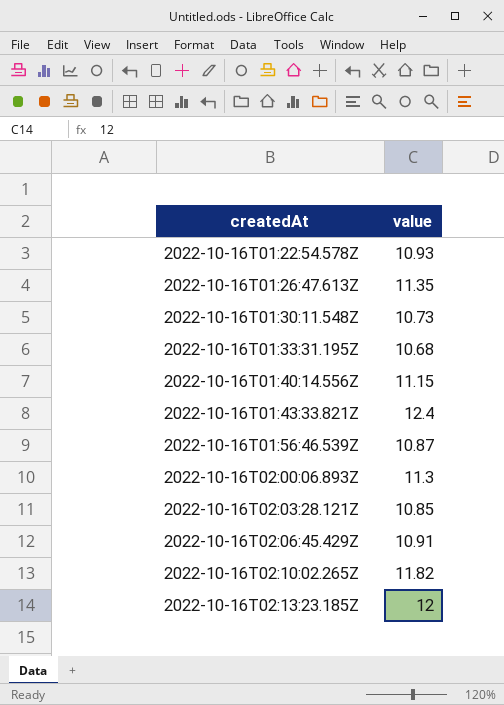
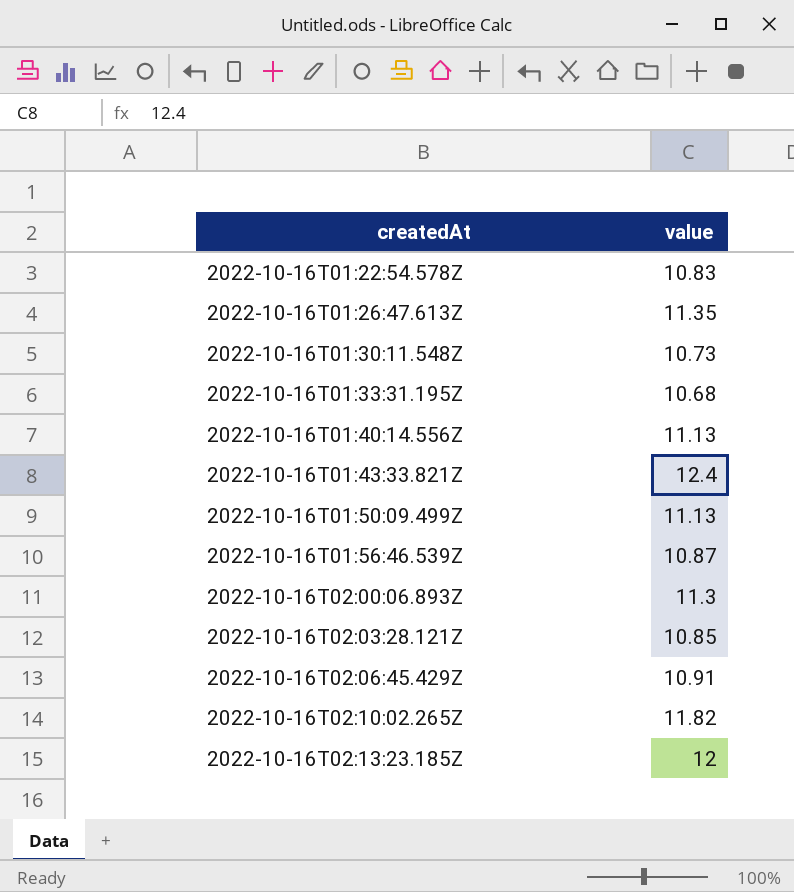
2022-10-16T01:22:54.578Z | value: 10.93 -> 10.83
2022-10-16T01:40:14.556Z | value: 11.15 -> 11.13
row 2022-10-16T01:50:09.499Z: none -> 11.13

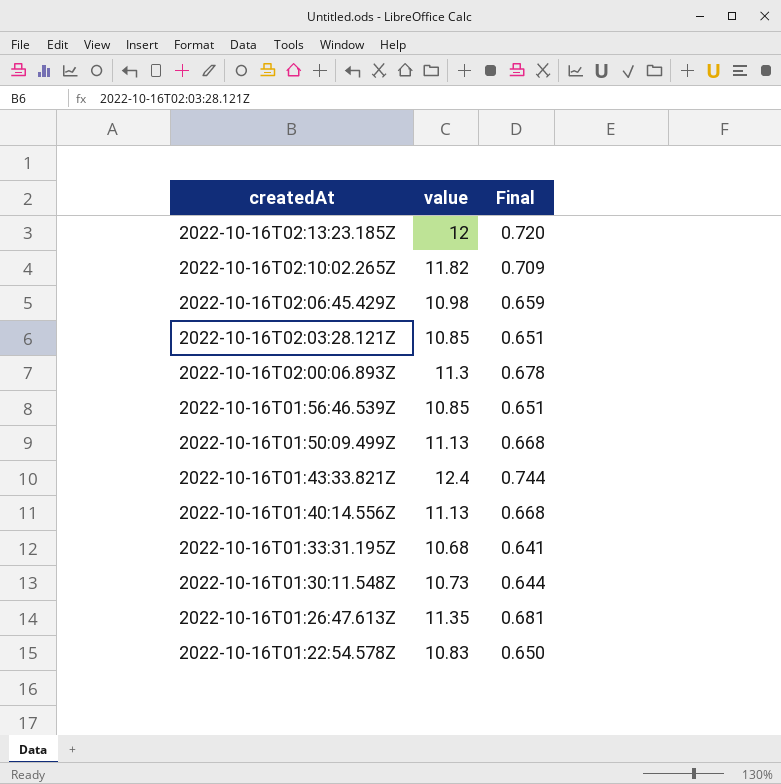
row order: createdAt ascending -> createdAt descending
column Final | formula: none -> [value] * 0.06
2022-10-16T02:06:45.429Z | value: 10.91 -> 10.98
2022-10-16T01:56:46.539Z | value: 10.87 -> 10.85

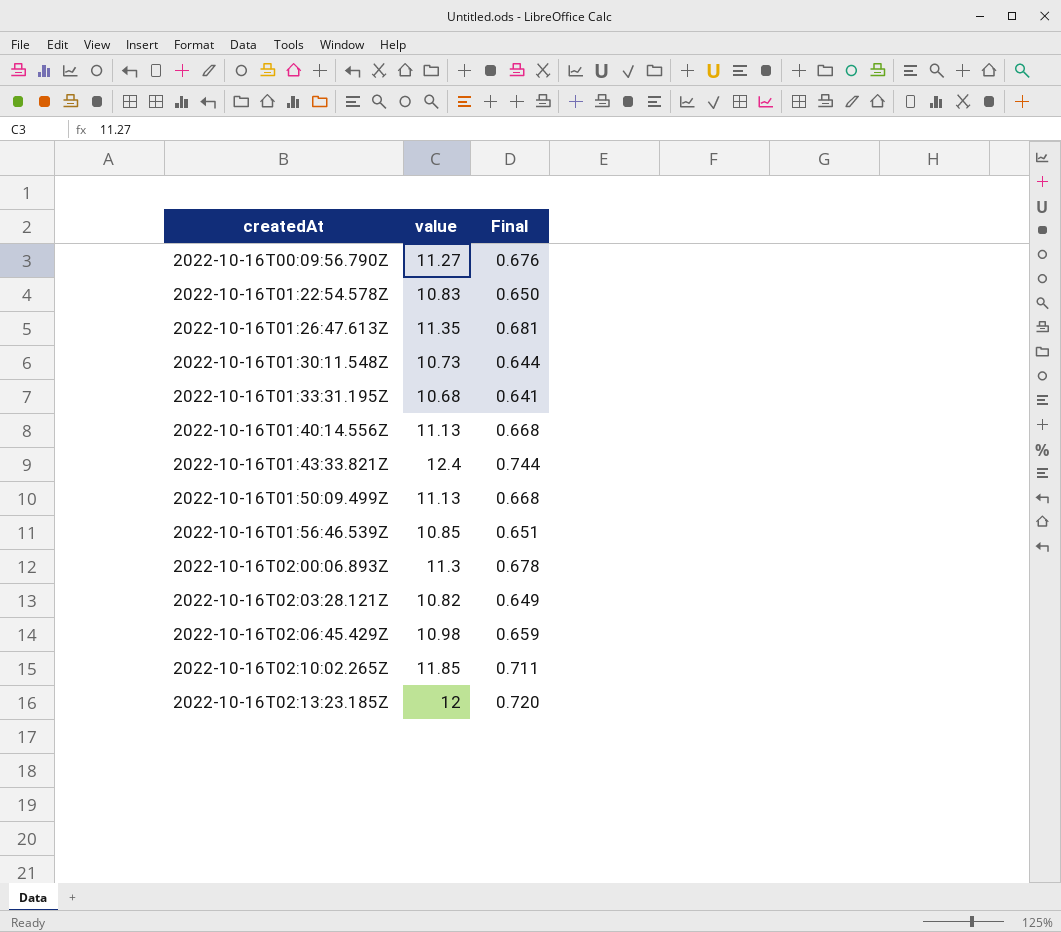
row order: createdAt descending -> createdAt ascending
row 2022-10-16T00:09:56.790Z: none -> 11.27 | 0.676
2022-10-16T02:03:28.121Z | value: 10.85 -> 10.82
2022-10-16T02:03:28.121Z | Final: 0.651 -> 0.649
2022-10-16T02:10:02.265Z | value: 11.82 -> 11.85
2022-10-16T02:10:02.265Z | Final: 0.709 -> 0.711

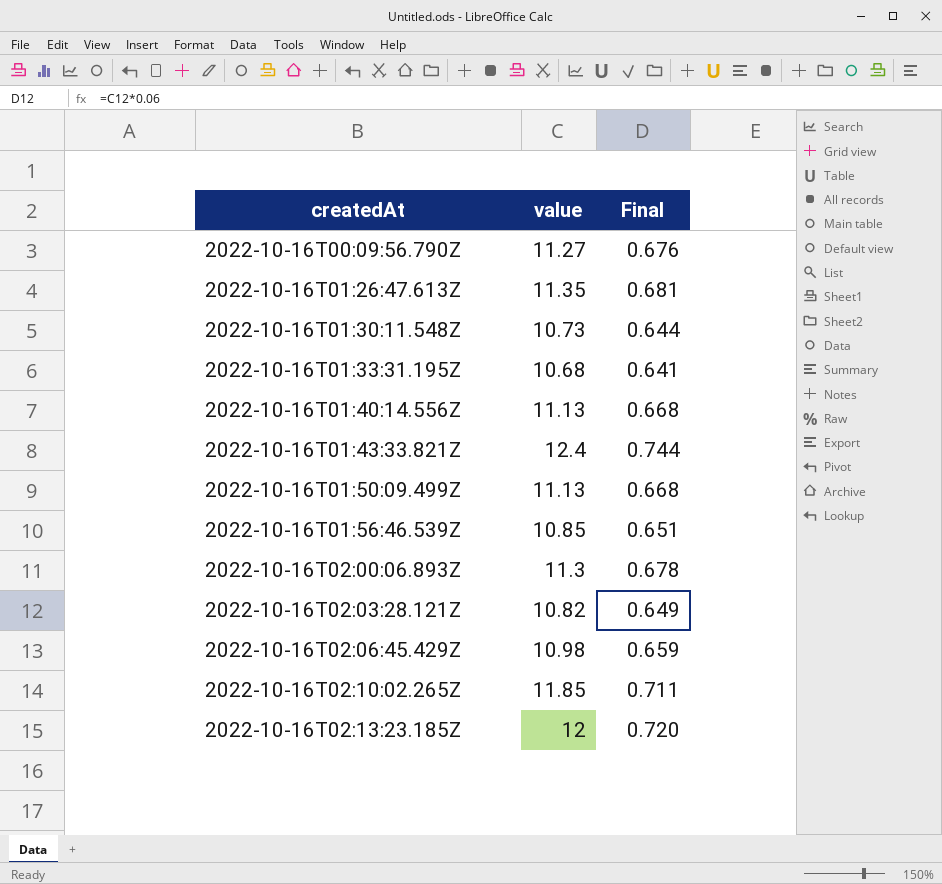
row 2022-10-16T01:22:54.578Z: 10.83 | 0.650 -> none

